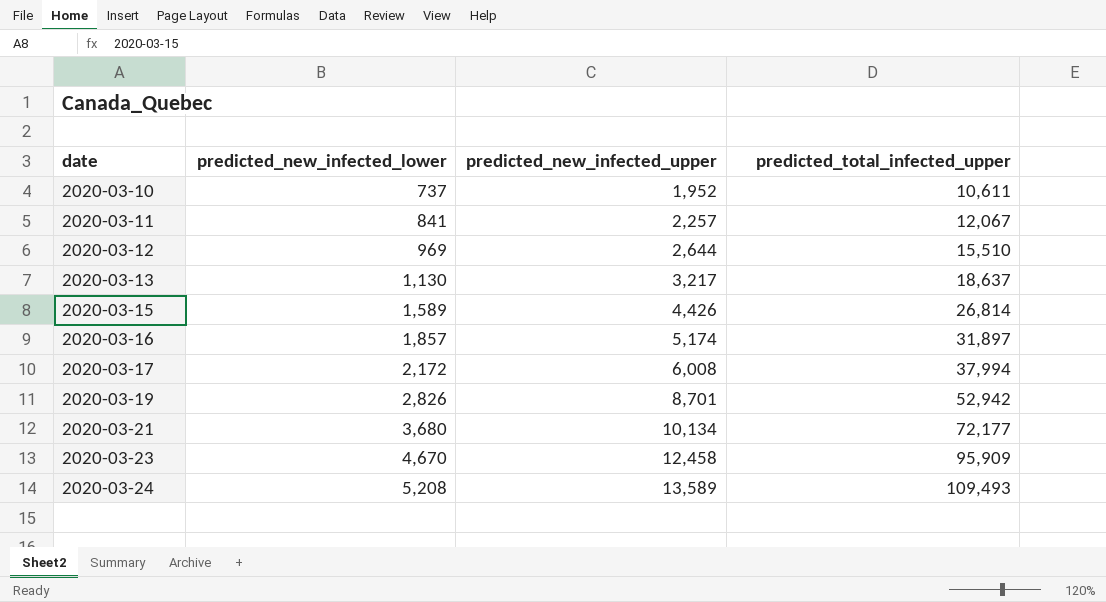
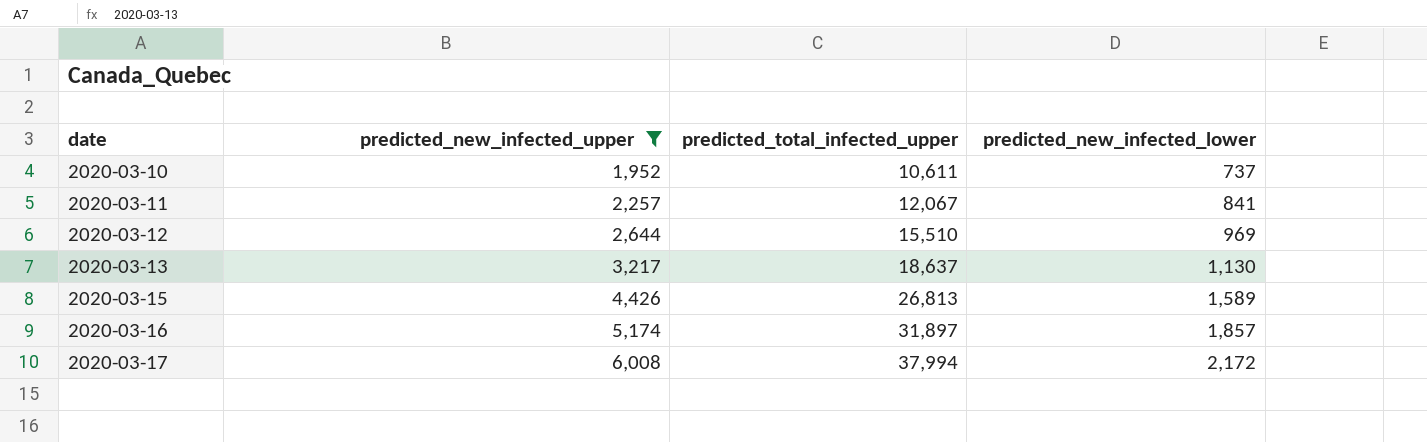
filter: none -> predicted_new_infected_upper <= 6,008
column predicted_new_infected_lower | position: 2 -> 4
2020-03-15 | predicted_total_infected_upper: 26,814 -> 26,813

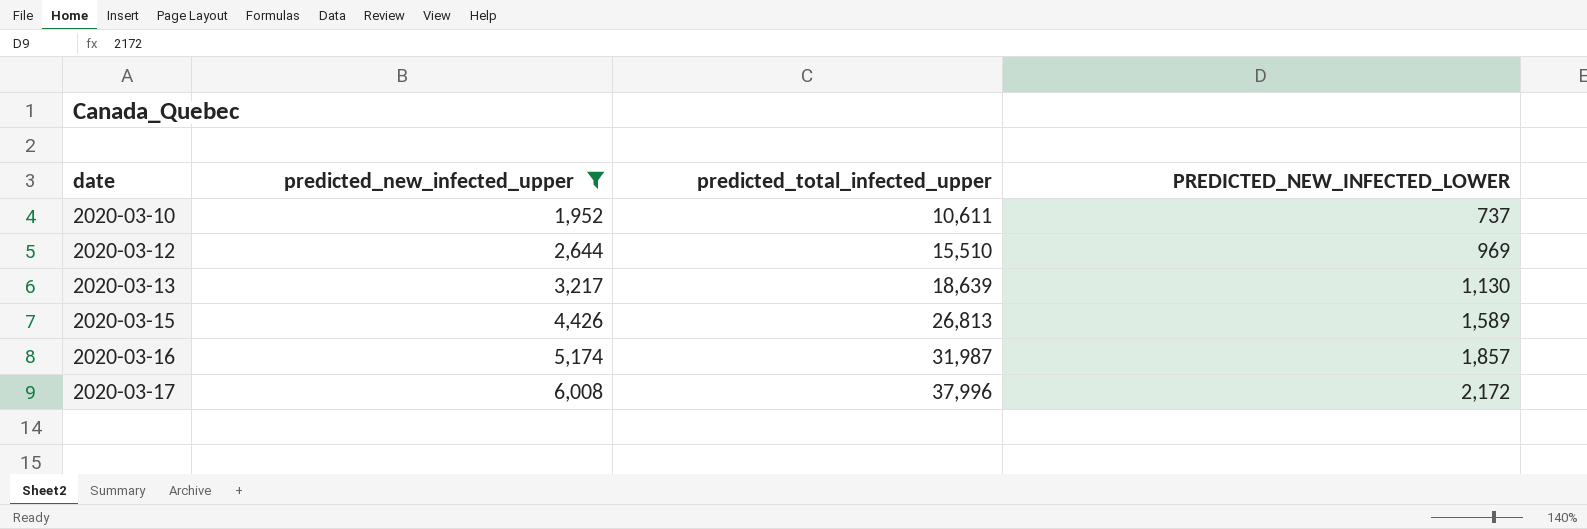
column name: predicted_new_infected_lower -> PREDICTED_NEW_INFECTED_LOWER
row 2020-03-11: 2,257 | 12,067 | 841 -> none
2020-03-13 | predicted_total_infected_upper: 18,637 -> 18,639
2020-03-16 | predicted_total_infected_upper: 31,897 -> 31,987
2020-03-17 | predicted_total_infected_upper: 37,994 -> 37,996

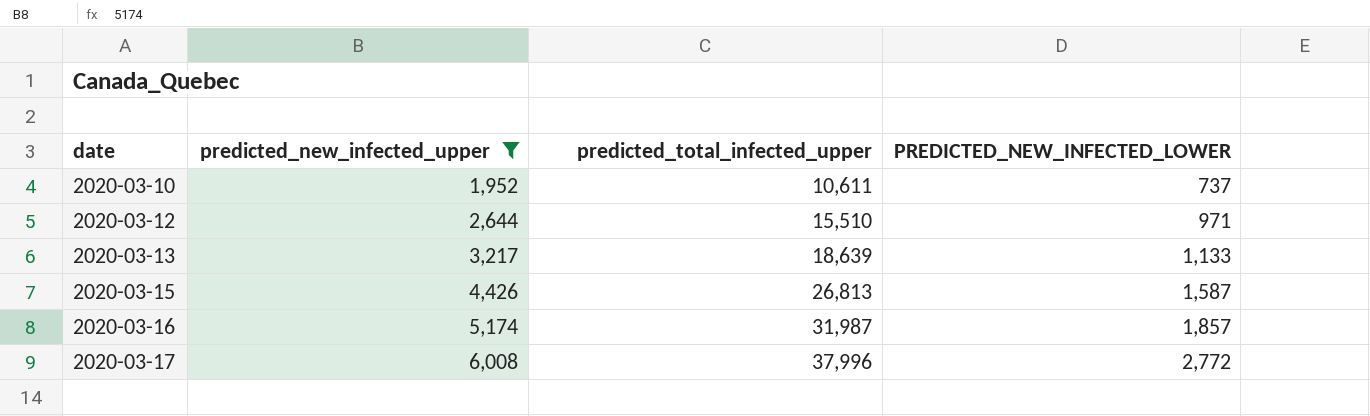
2020-03-12 | PREDICTED_NEW_INFECTED_LOWER: 969 -> 971
2020-03-13 | PREDICTED_NEW_INFECTED_LOWER: 1,130 -> 1,133
2020-03-15 | PREDICTED_NEW_INFECTED_LOWER: 1,589 -> 1,587
2020-03-17 | PREDICTED_NEW_INFECTED_LOWER: 2,172 -> 2,772

